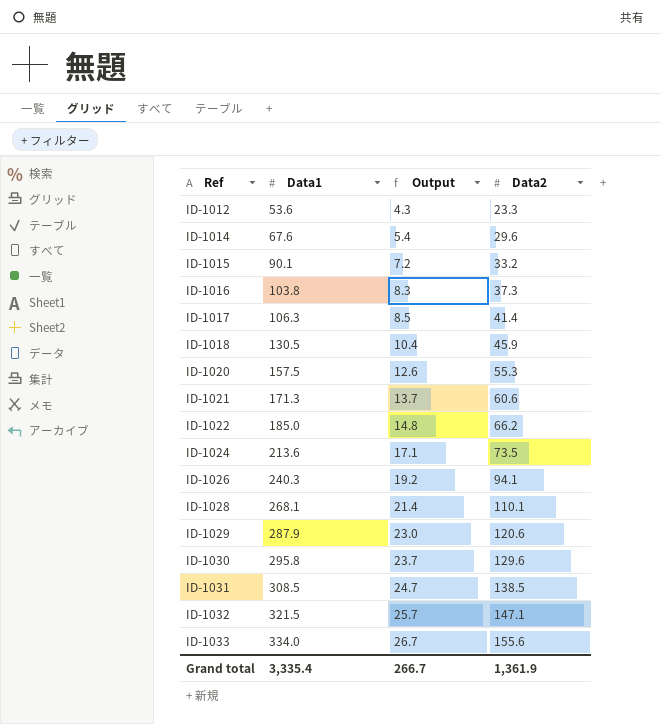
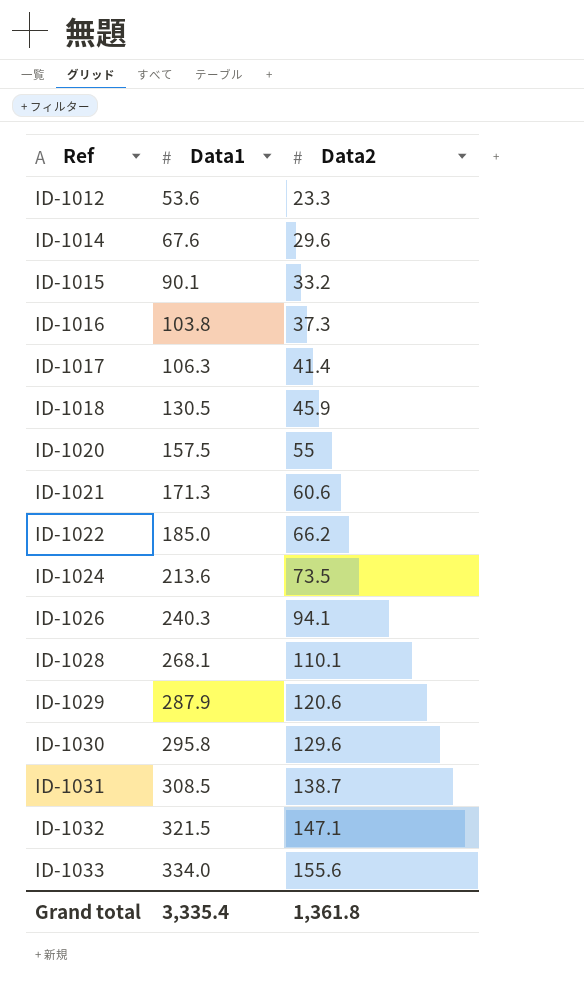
column Output | formula: [Data1] * 0.08 -> none
ID-1020 | Data2: 55.3 -> 55
ID-1031 | Data2: 138.5 -> 138.7
Grand total | Data2: 1,361.9 -> 1,361.8

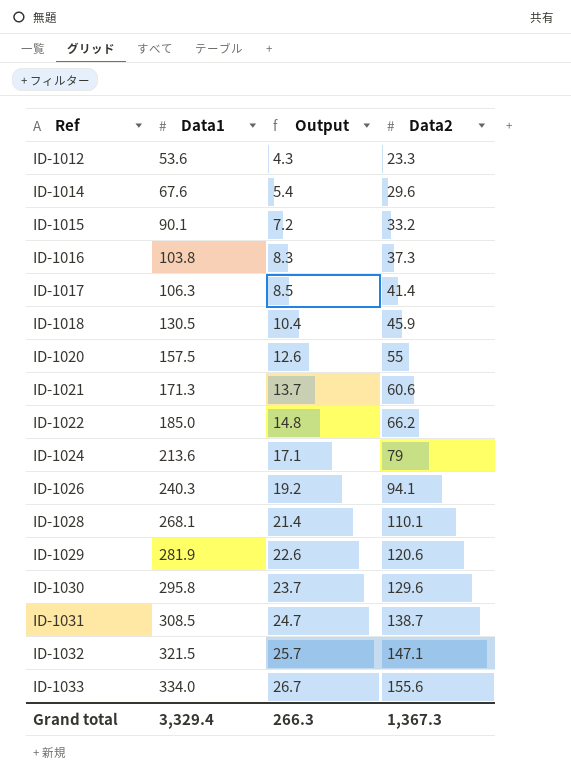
column Output | formula: none -> [Data1] * 0.08
ID-1024 | Data2: 73.5 -> 79
ID-1029 | Data1: 287.9 -> 281.9
Grand total | Data1: 3,335.4 -> 3,329.4
Grand total | Data2: 1,361.8 -> 1,367.3

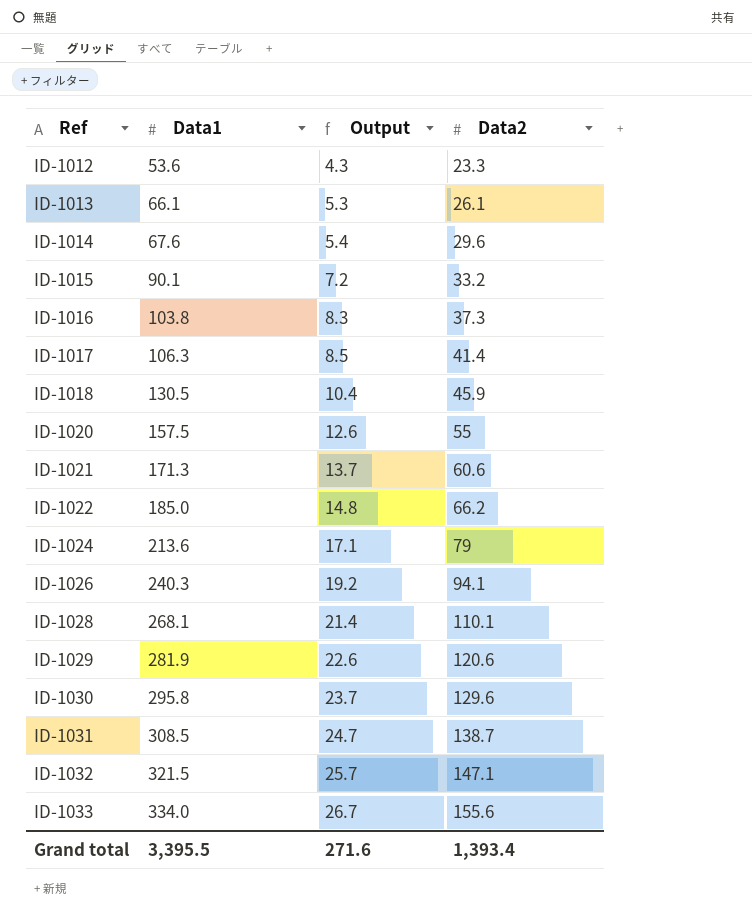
row ID-1013: none -> 66.1 | 5.3 | 26.1
Grand total | Data1: 3,329.4 -> 3,395.5
Grand total | Output: 266.3 -> 271.6
Grand total | Data2: 1,367.3 -> 1,393.4

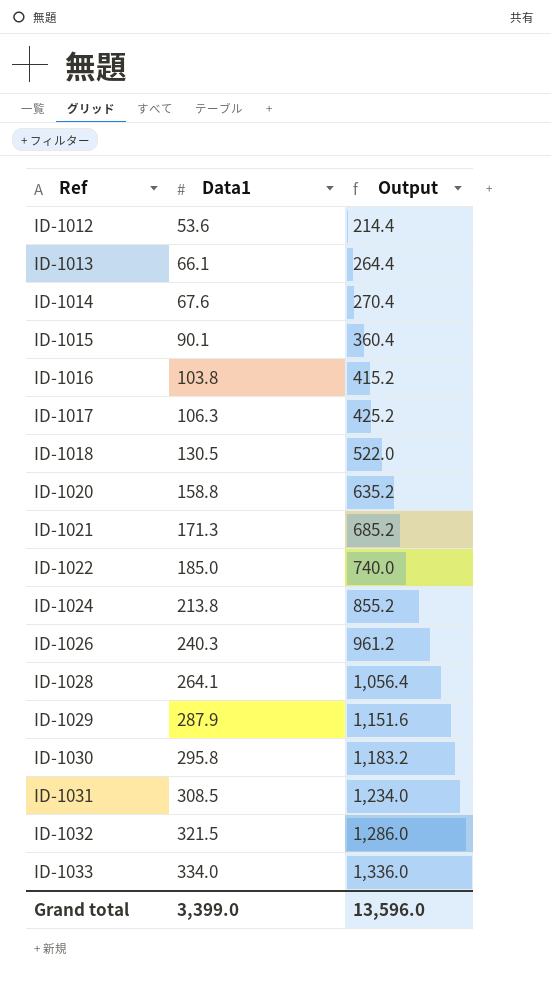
column Data2 | position: 4 -> none
column Output | formula: [Data1] * 0.08 -> [Data1] * 4
ID-1020 | Data1: 157.5 -> 158.8
ID-1024 | Data1: 213.6 -> 213.8
ID-1028 | Data1: 268.1 -> 264.1
ID-1029 | Data1: 281.9 -> 287.9
Grand total | Data1: 3,395.5 -> 3,399.0
Grand total | Output: 271.6 -> 13,596.0

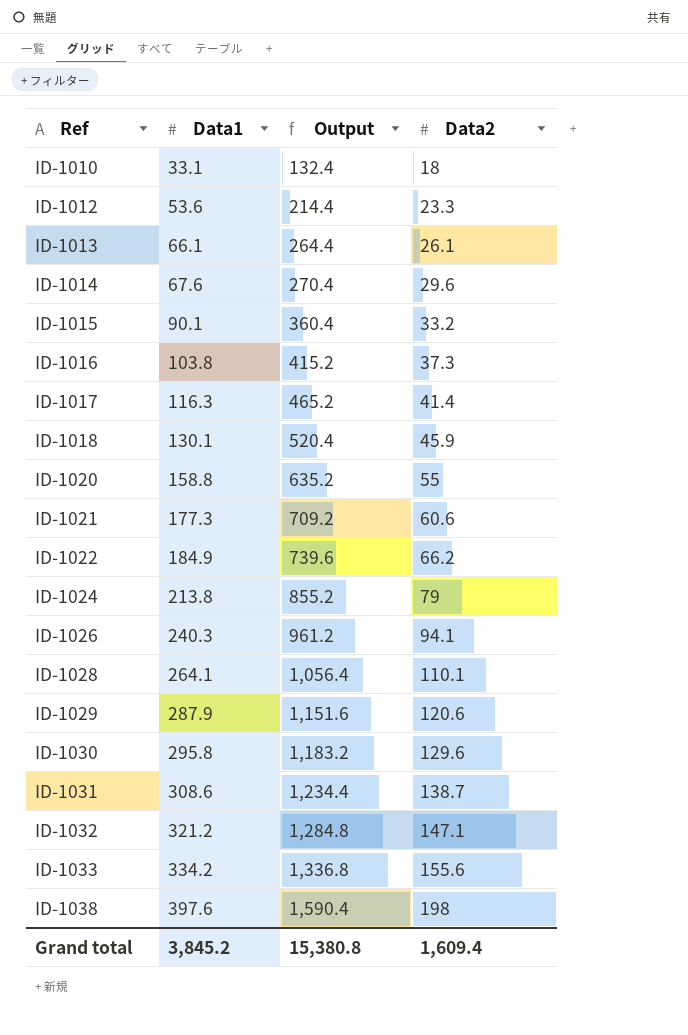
column Data2 | position: none -> 4
row ID-1010: none -> 33.1 | 132.4 | 18
ID-1017 | Data1: 106.3 -> 116.3
ID-1017 | Output: 425.2 -> 465.2
ID-1018 | Data1: 130.5 -> 130.1
ID-1018 | Output: 522.0 -> 520.4
ID-1021 | Data1: 171.3 -> 177.3
ID-1021 | Output: 685.2 -> 709.2
ID-1022 | Data1: 185.0 -> 184.9
ID-1022 | Output: 740.0 -> 739.6
ID-1031 | Data1: 308.5 -> 308.6
ID-1031 | Output: 1,234.0 -> 1,234.4
ID-1032 | Data1: 321.5 -> 321.2
ID-1032 | Output: 1,286.0 -> 1,284.8
ID-1033 | Data1: 334.0 -> 334.2
ID-1033 | Output: 1,336.0 -> 1,336.8
row ID-1038: none -> 397.6 | 1,590.4 | 198
Grand total | Data1: 3,399.0 -> 3,845.2
Grand total | Output: 13,596.0 -> 15,380.8

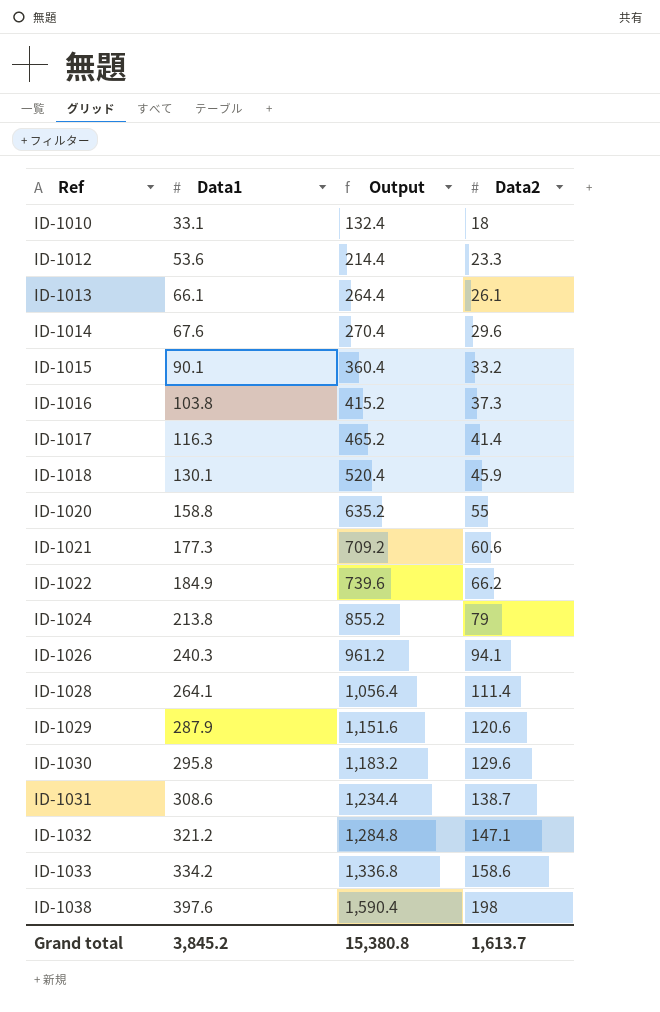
ID-1028 | Data2: 110.1 -> 111.4
ID-1033 | Data2: 155.6 -> 158.6
Grand total | Data2: 1,609.4 -> 1,613.7

